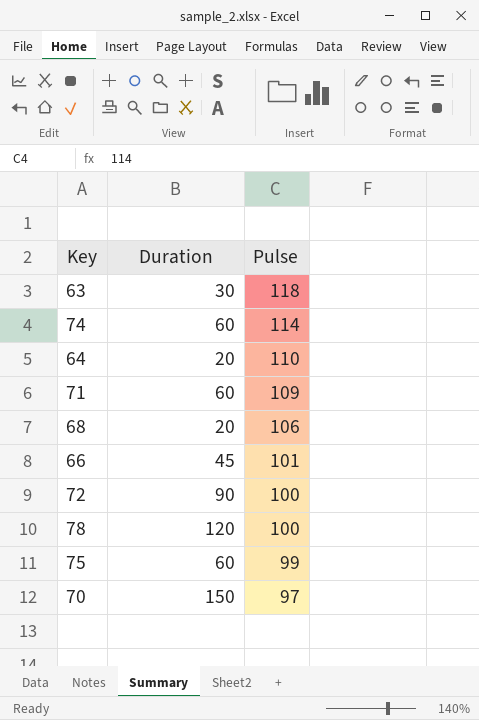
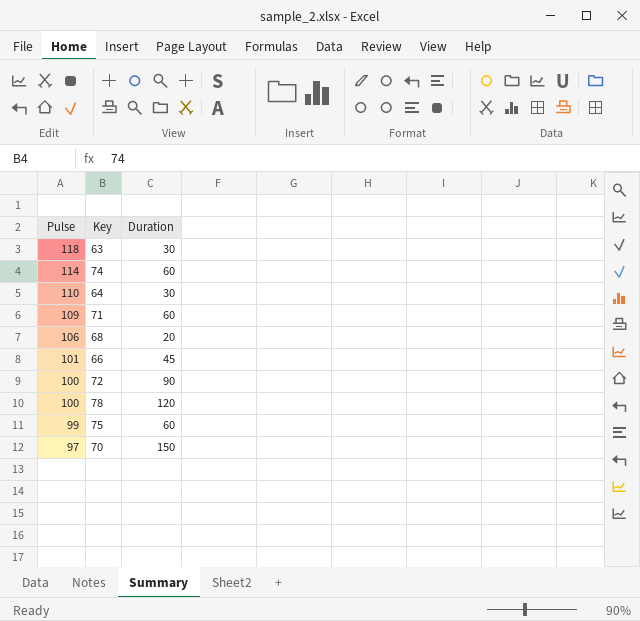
column Pulse | position: 3 -> 1
64 | Duration: 20 -> 30

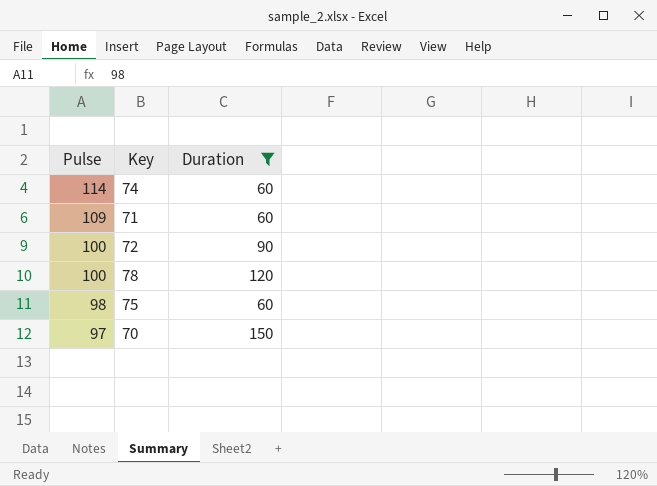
filter: none -> Duration >= 60
75 | Pulse: 99 -> 98

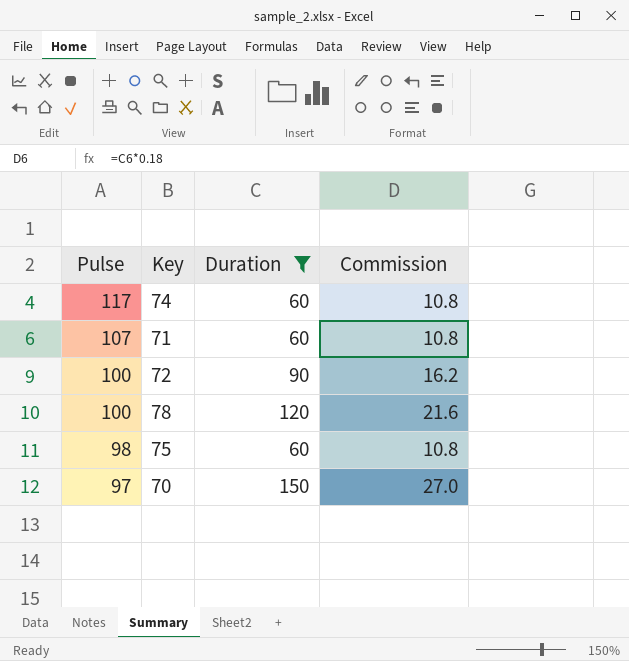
column Commission | formula: none -> [Duration] * 0.18
74 | Pulse: 114 -> 117
71 | Pulse: 109 -> 107

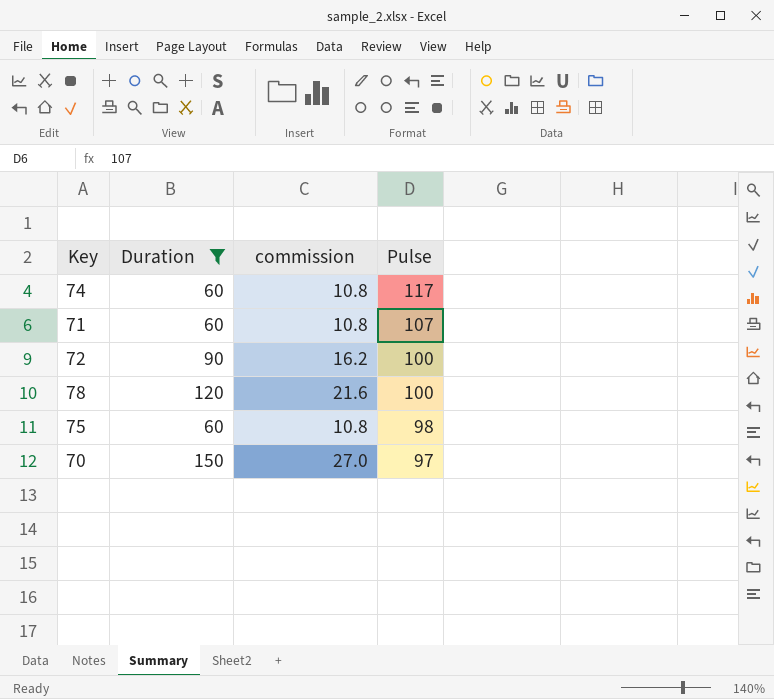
column name: Commission -> commission
column Pulse | position: 1 -> 4

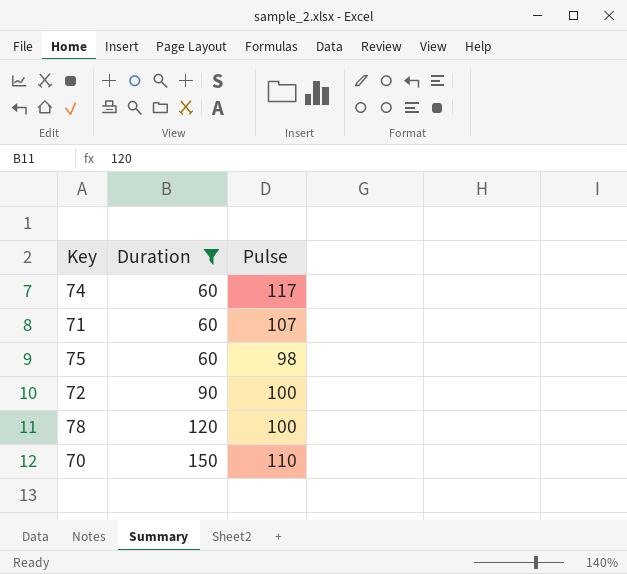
row order: Pulse descending -> Duration ascending
column commission | formula: [Duration] * 0.18 -> none
70 | Pulse: 97 -> 110

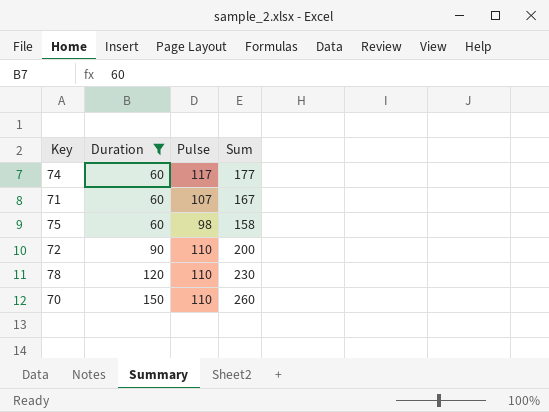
column Sum | formula: none -> [Duration] + [Pulse]
72 | Pulse: 100 -> 110
78 | Pulse: 100 -> 110

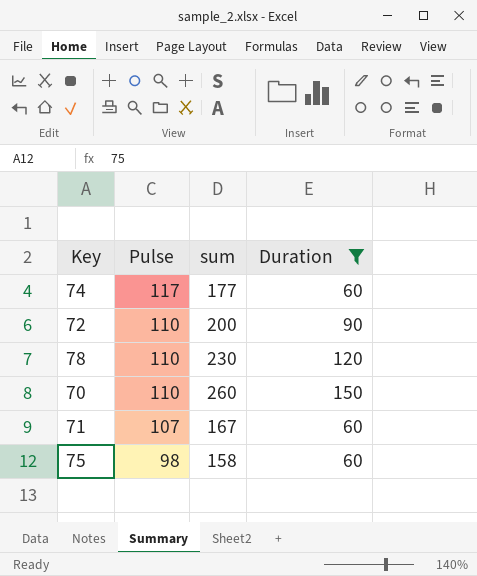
row order: Duration ascending -> Pulse descending
column name: Sum -> sum
column Duration | position: 2 -> 4

